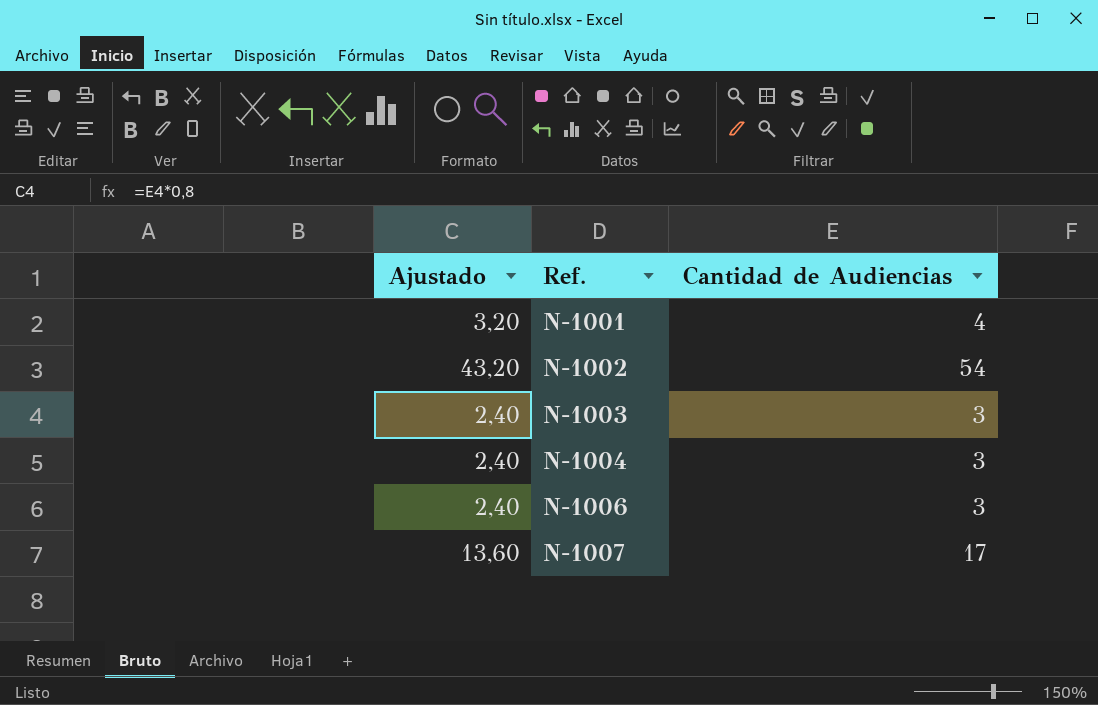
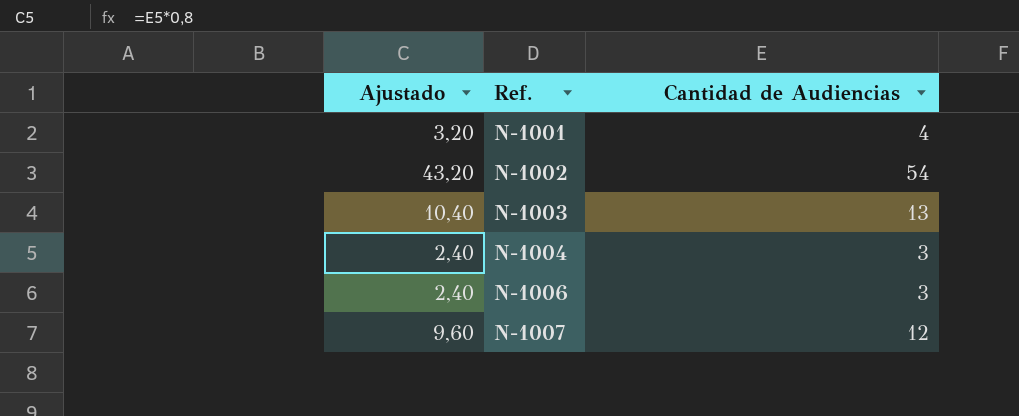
N-1003 | Ajustado: 2,40 -> 10,40
N-1003 | Cantidad de Audiencias: 3 -> 13
N-1007 | Ajustado: 13,60 -> 9,60
N-1007 | Cantidad de Audiencias: 17 -> 12

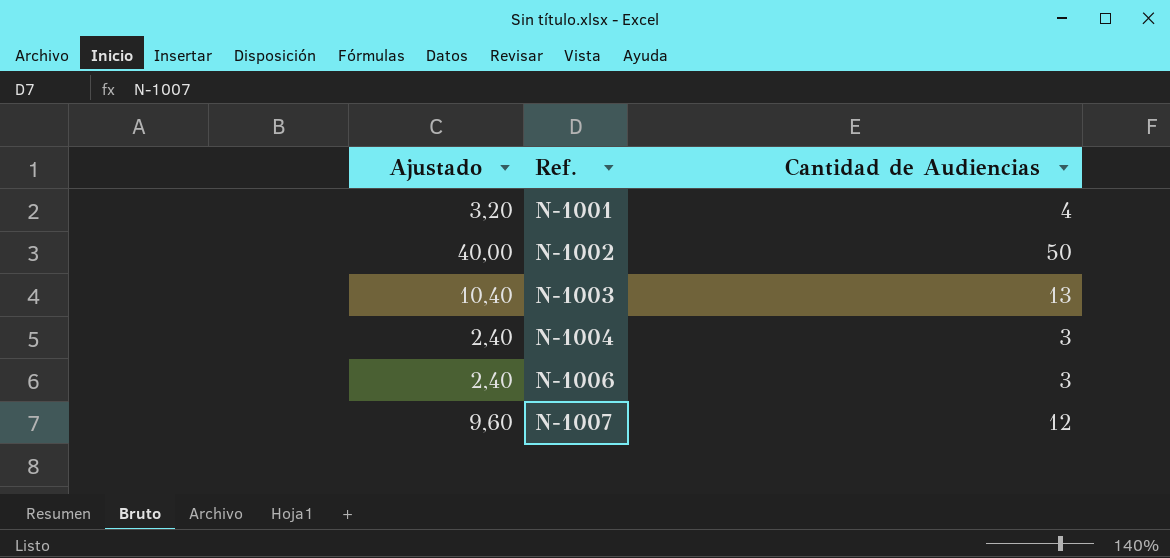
N-1002 | Ajustado: 43,20 -> 40,00
N-1002 | Cantidad de Audiencias: 54 -> 50

